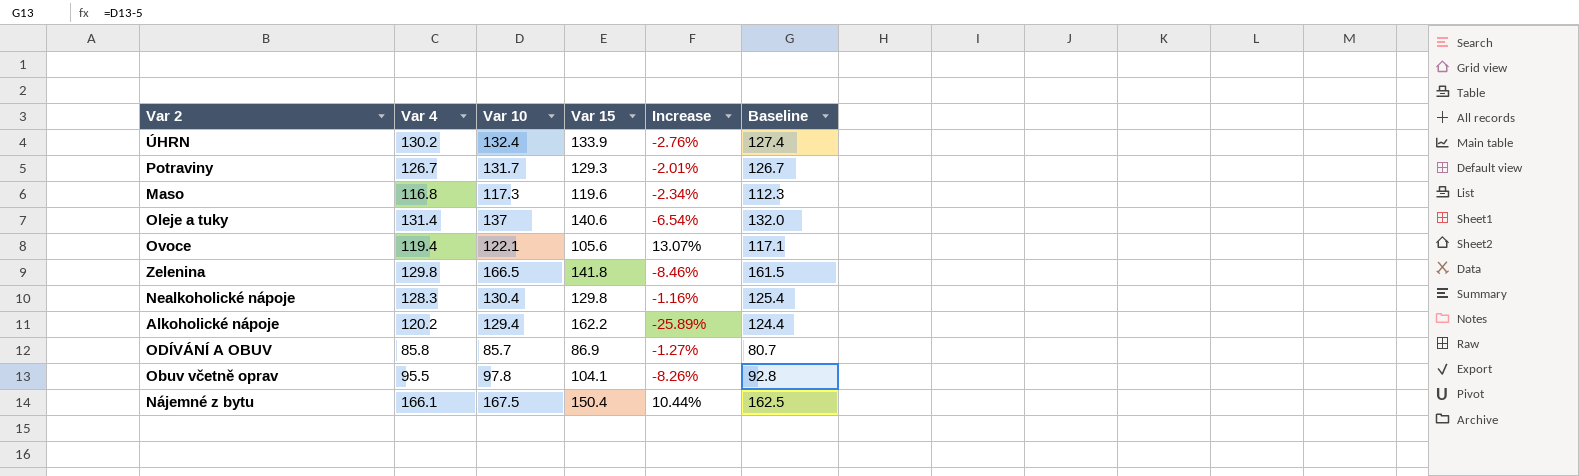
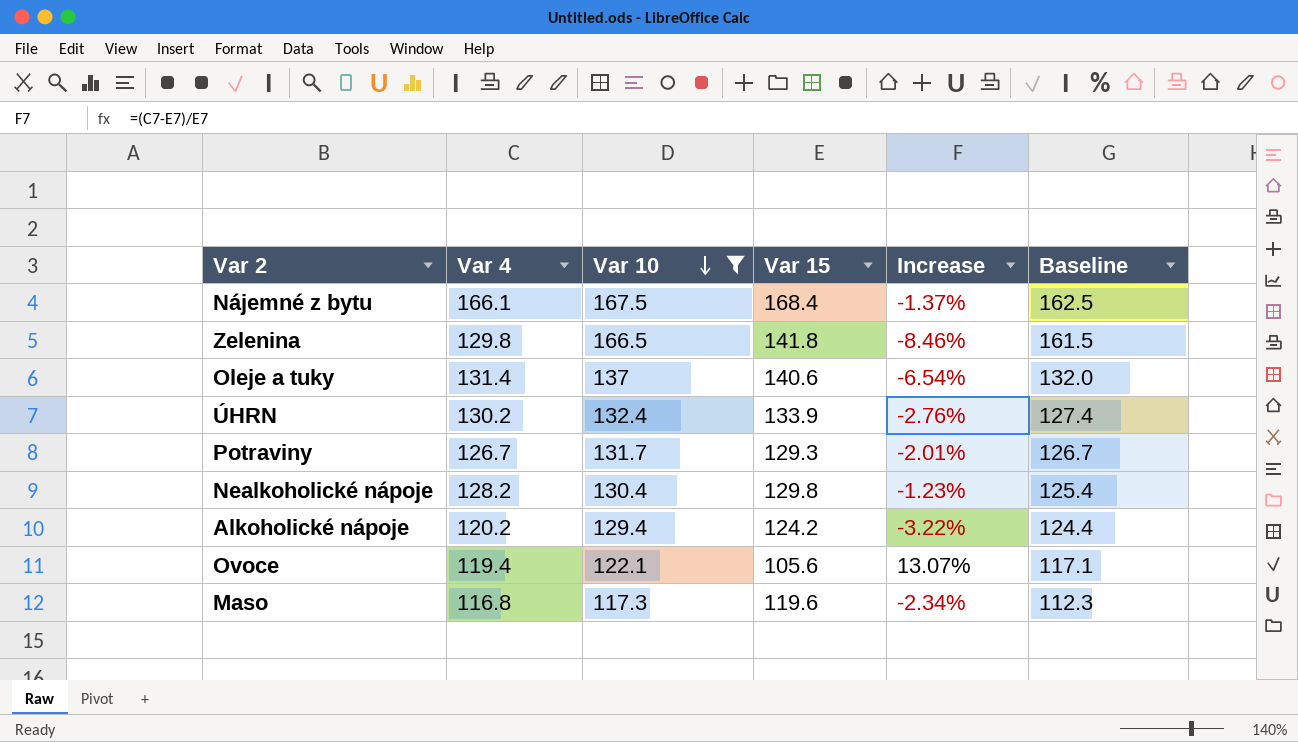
filter: none -> Var 10 >= 117.3
row order: none -> Var 10 descending
Nájemné z bytu | Var 15: 150.4 -> 168.4
Nájemné z bytu | Increase: 10.44% -> -1.37%
Nealkoholické nápoje | Var 4: 128.3 -> 128.2
Nealkoholické nápoje | Increase: -1.16% -> -1.23%
Alkoholické nápoje | Var 15: 162.2 -> 124.2
Alkoholické nápoje | Increase: -25.89% -> -3.22%

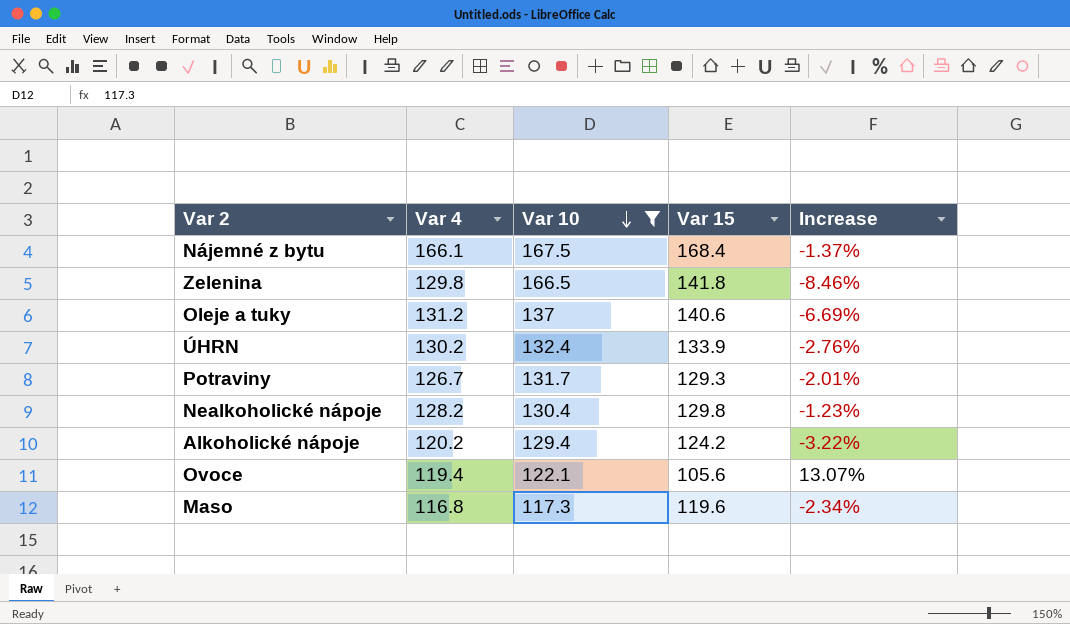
column Baseline | formula: [Var 10] - 5 -> none
Oleje a tuky | Var 4: 131.4 -> 131.2
Oleje a tuky | Increase: -6.54% -> -6.69%

